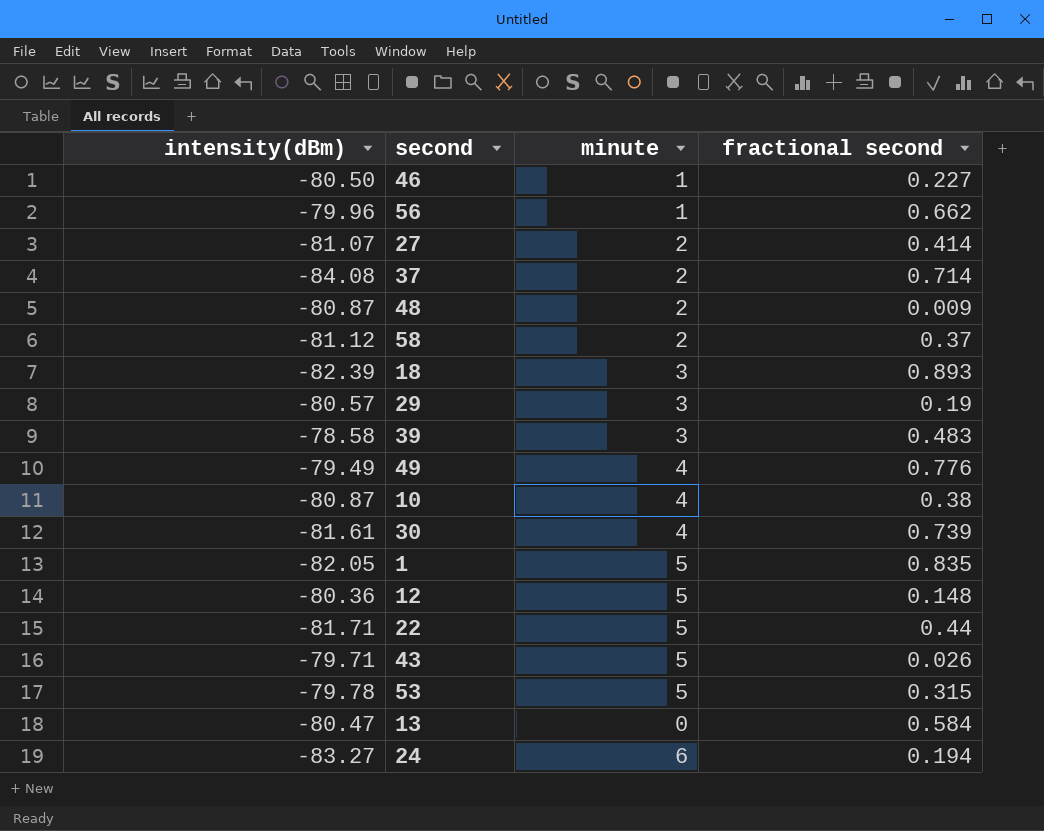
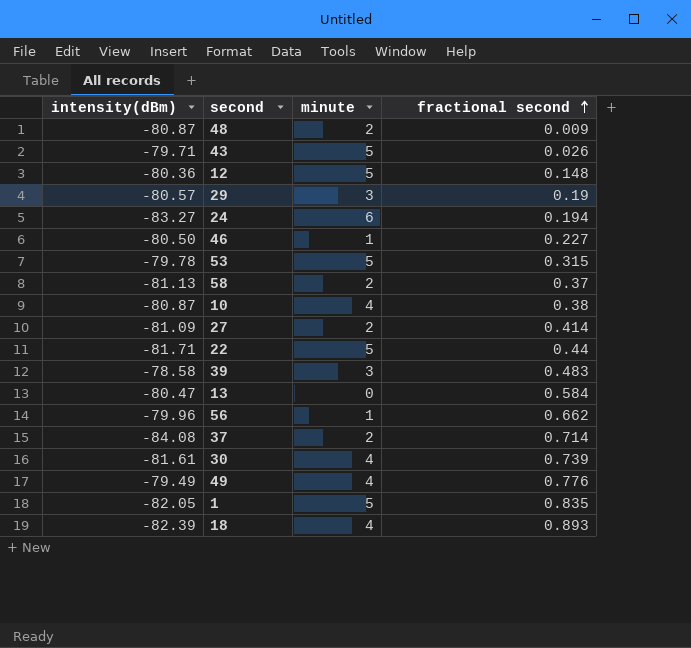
row order: none -> fractional second ascending
58 | intensity(dBm): -81.12 -> -81.13
27 | intensity(dBm): -81.07 -> -81.09
18 | minute: 3 -> 4

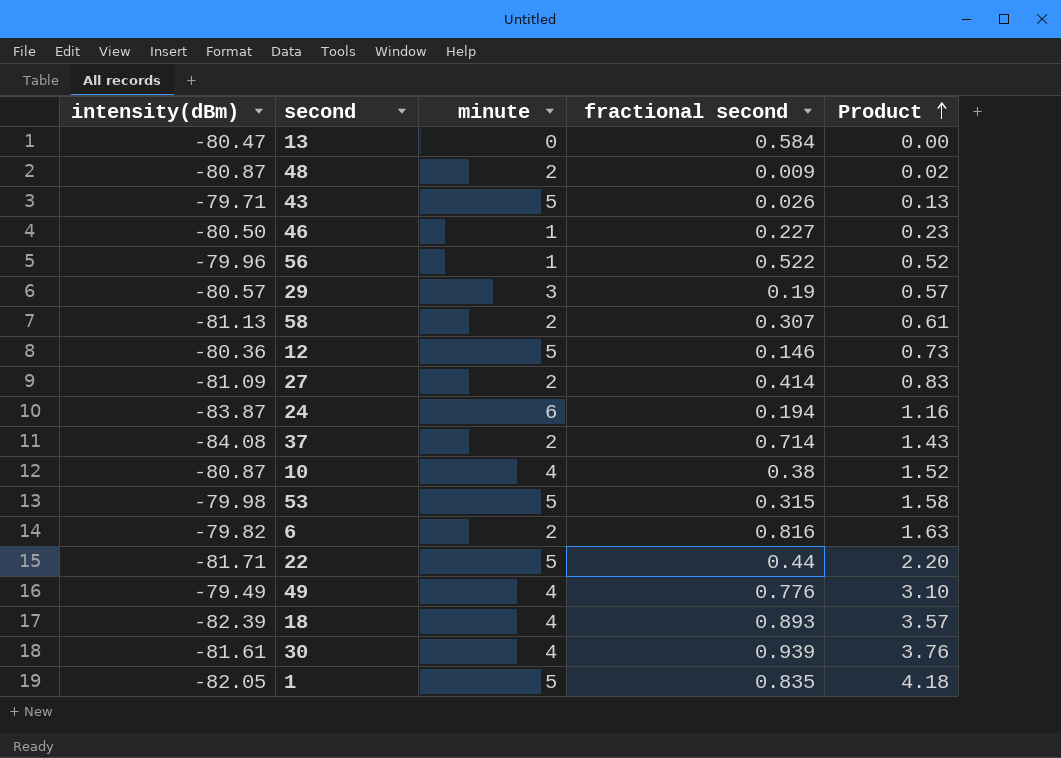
row order: fractional second ascending -> Product ascending
column Product | formula: none -> [minute] * [fractional second]
row 39: -78.58 | 3 | 0.483 -> none
56 | fractional second: 0.662 -> 0.522
58 | fractional second: 0.37 -> 0.307
12 | fractional second: 0.148 -> 0.146
24 | intensity(dBm): -83.27 -> -83.87
53 | intensity(dBm): -79.78 -> -79.98
row 6: none -> -79.82 | 2 | 0.816 | 1.63
30 | fractional second: 0.739 -> 0.939

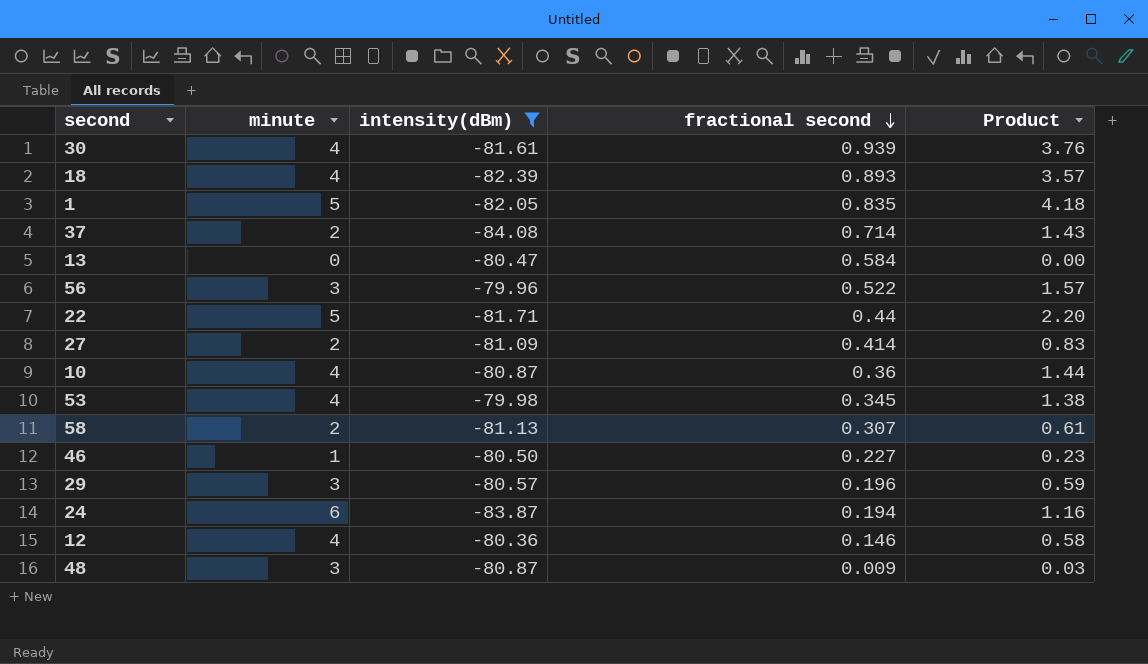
filter: none -> intensity(dBm) <= -79.96
row order: Product ascending -> fractional second descending
column intensity(dBm) | position: 1 -> 3
56 | minute: 1 -> 3
56 | Product: 0.52 -> 1.57
10 | fractional second: 0.38 -> 0.36
10 | Product: 1.52 -> 1.44
53 | minute: 5 -> 4
53 | fractional second: 0.315 -> 0.345
53 | Product: 1.58 -> 1.38
29 | fractional second: 0.19 -> 0.196
29 | Product: 0.57 -> 0.59
12 | minute: 5 -> 4
12 | Product: 0.73 -> 0.58
48 | minute: 2 -> 3
48 | Product: 0.02 -> 0.03

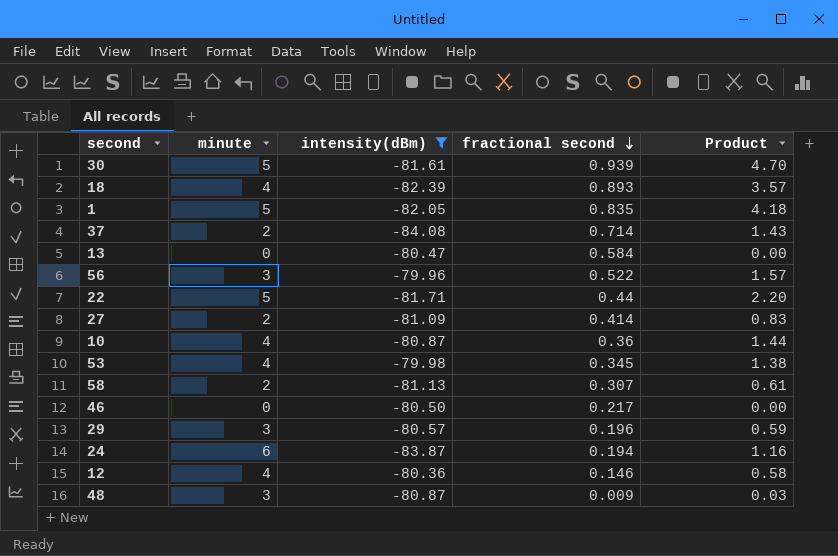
30 | minute: 4 -> 5
30 | Product: 3.76 -> 4.70
46 | minute: 1 -> 0
46 | fractional second: 0.227 -> 0.217
46 | Product: 0.23 -> 0.00

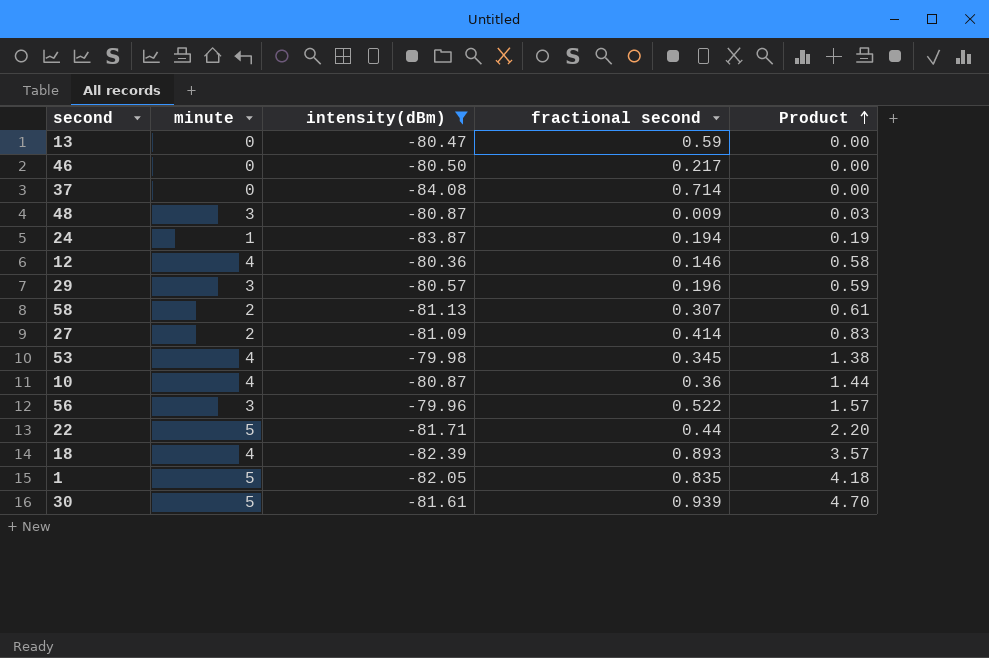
row order: fractional second descending -> Product ascending
13 | fractional second: 0.584 -> 0.59
37 | minute: 2 -> 0
37 | Product: 1.43 -> 0.00
24 | minute: 6 -> 1
24 | Product: 1.16 -> 0.19

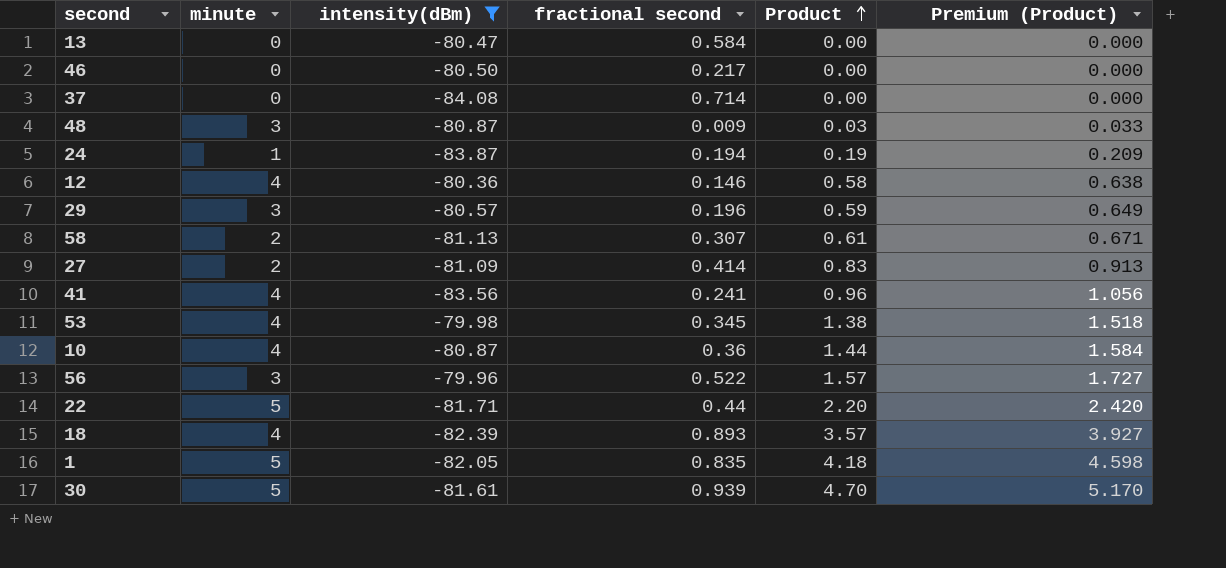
column Premium (Product) | formula: none -> [Product] * 1.1
13 | fractional second: 0.59 -> 0.584
row 41: none -> 4 | -83.56 | 0.241 | 0.96 | 1.056

